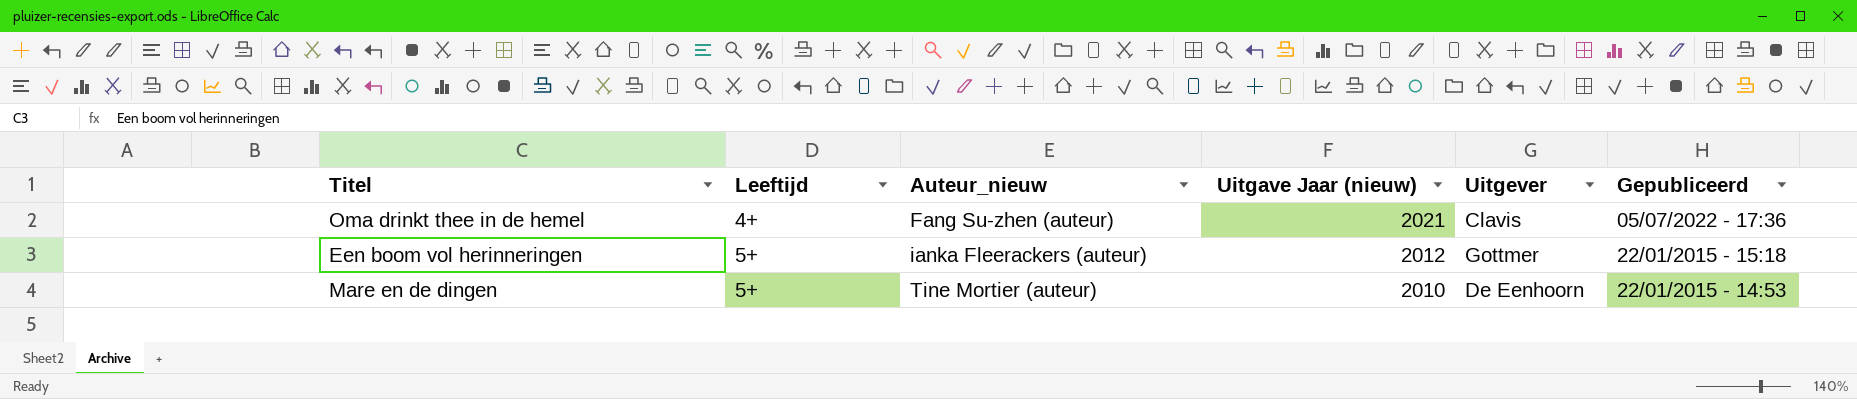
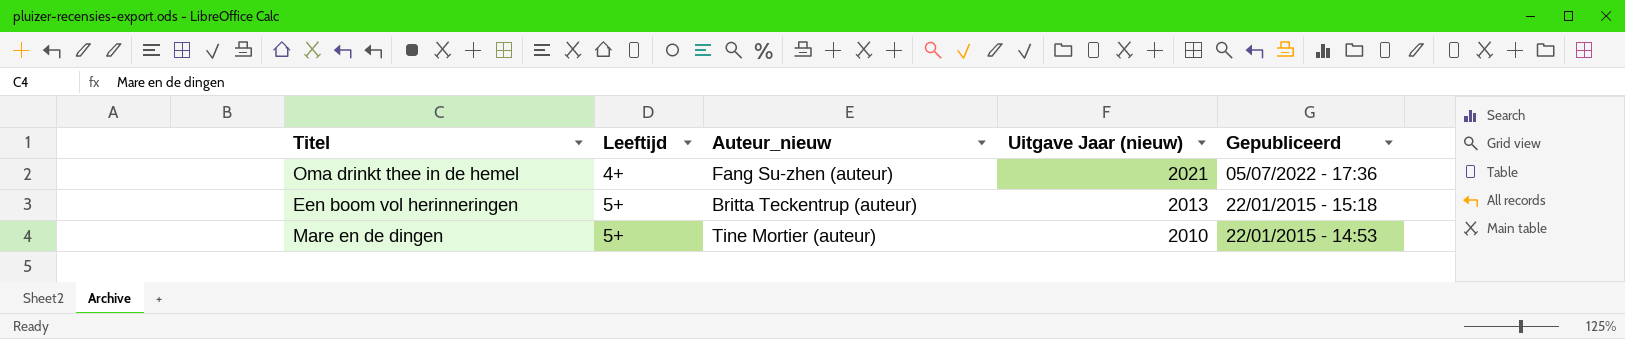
column Uitgever | position: 5 -> none
Een boom vol herinneringen | Auteur_nieuw: ianka Fleerackers (auteur) -> Britta Teckentrup (auteur)
Een boom vol herinneringen | Uitgave Jaar (nieuw): 2012 -> 2013

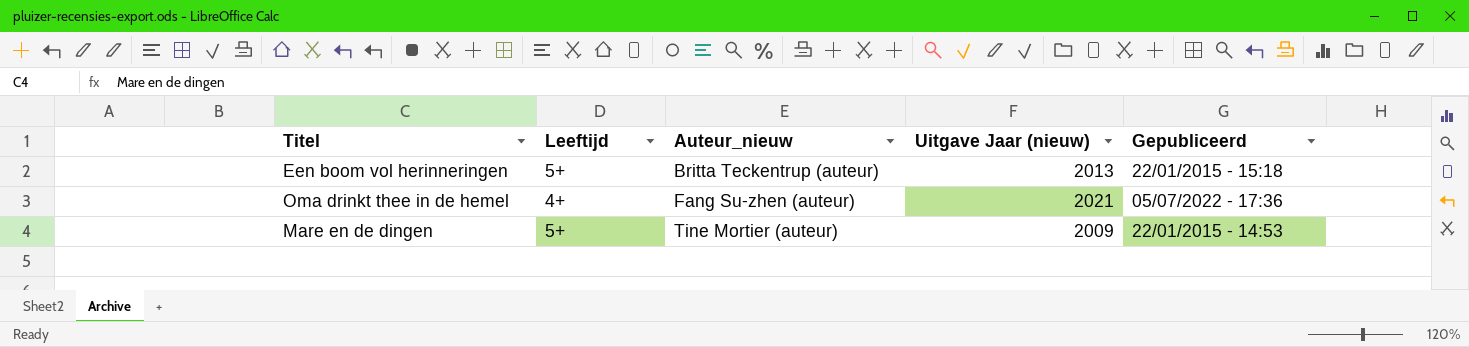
row order: Leeftijd ascending -> Auteur_nieuw ascending
Mare en de dingen | Uitgave Jaar (nieuw): 2010 -> 2009

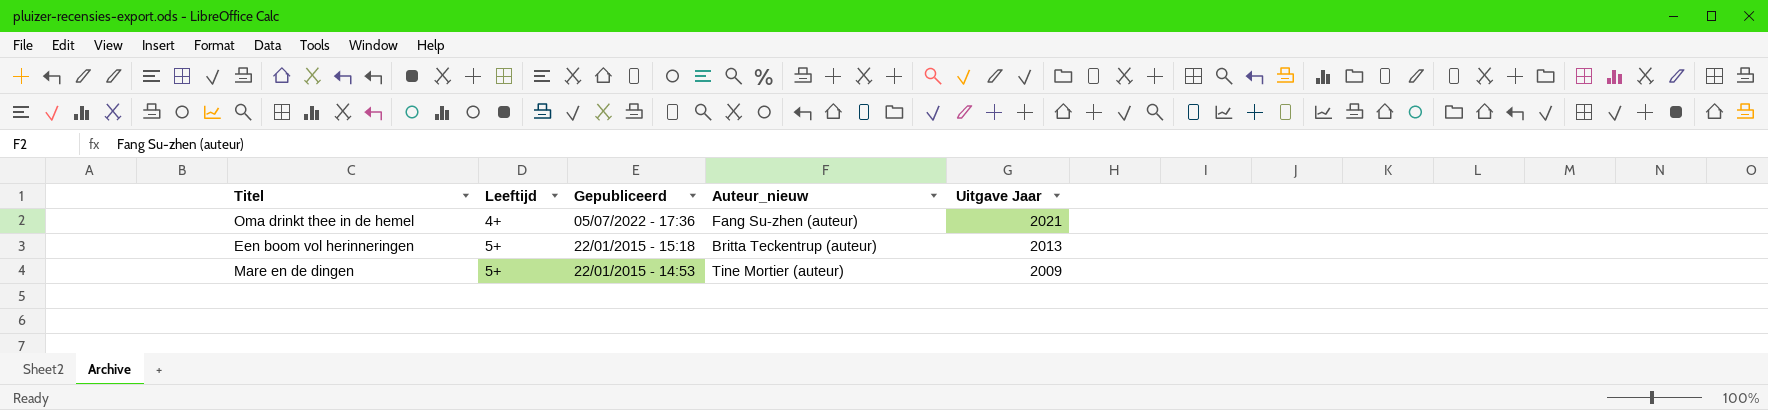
row order: Auteur_nieuw ascending -> Leeftijd ascending
column Gepubliceerd | position: 5 -> 3
column name: Uitgave Jaar (nieuw) -> Uitgave Jaar

